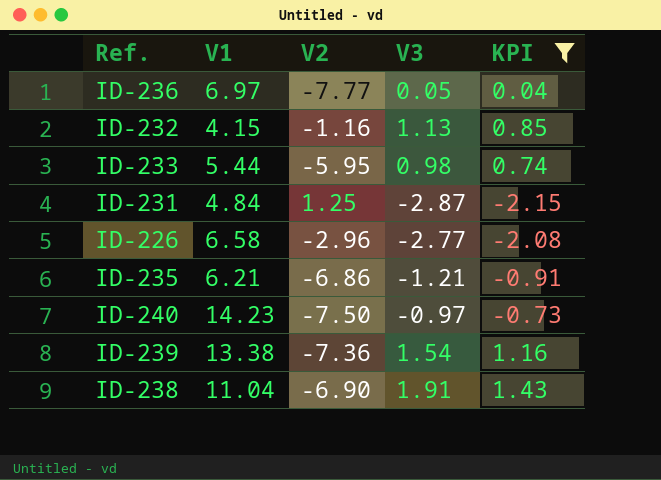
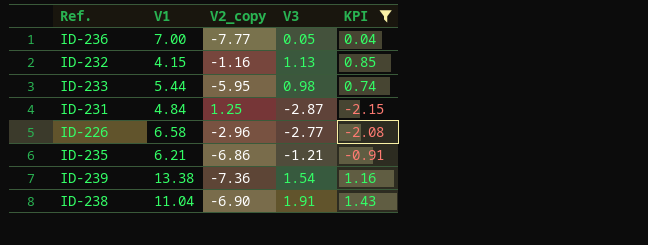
column name: V2 -> V2_copy
row ID-240: 14.23 | -7.50 | -0.97 | -0.73 -> none
ID-236 | V1: 6.97 -> 7.00

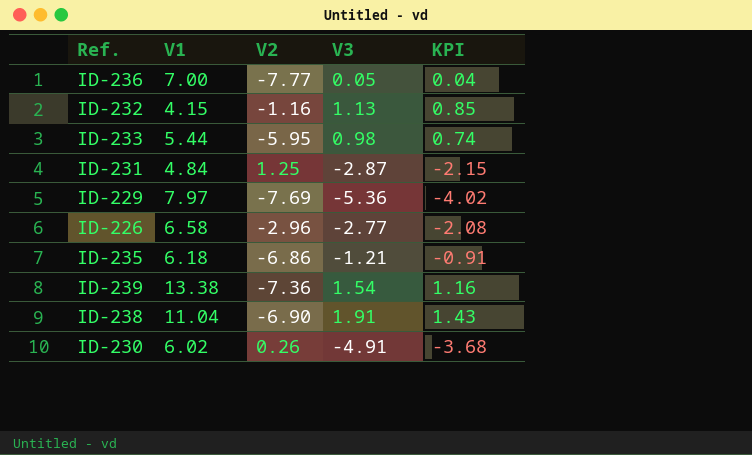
filter: KPI >= -2.15 -> none
column name: V2_copy -> V2
ID-235 | V1: 6.21 -> 6.18

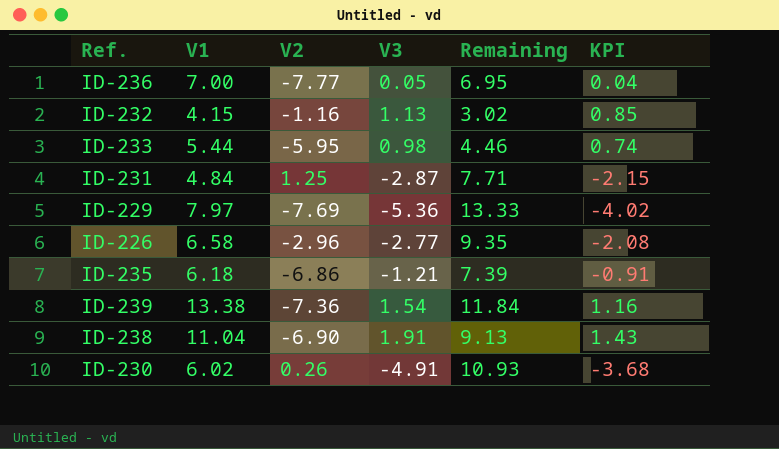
column Remaining | formula: none -> [V1] - [V3]

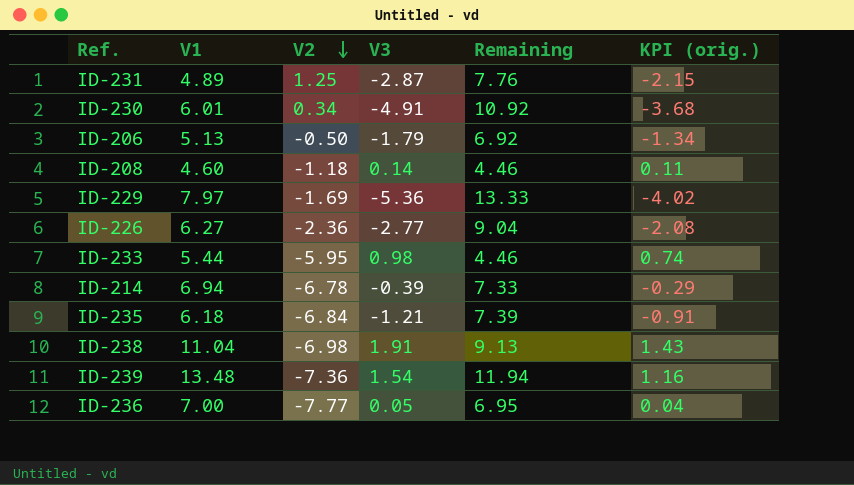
row order: none -> V2 descending
column name: KPI -> KPI (orig.)
row ID-232: 4.15 | -1.16 | 1.13 | 3.02 | 0.85 -> none
ID-231 | V1: 4.84 -> 4.89
ID-231 | Remaining: 7.71 -> 7.76
ID-230 | V1: 6.02 -> 6.01
ID-230 | V2: 0.26 -> 0.34
ID-230 | Remaining: 10.93 -> 10.92
row ID-206: none -> 5.13 | -0.50 | -1.79 | 6.92 | -1.34
row ID-208: none -> 4.60 | -1.18 | 0.14 | 4.46 | 0.11
ID-229 | V2: -7.69 -> -1.69
ID-226 | V1: 6.58 -> 6.27
ID-226 | V2: -2.96 -> -2.36
ID-226 | Remaining: 9.35 -> 9.04
row ID-214: none -> 6.94 | -6.78 | -0.39 | 7.33 | -0.29
ID-235 | V2: -6.86 -> -6.84
ID-238 | V2: -6.90 -> -6.98
ID-239 | V1: 13.38 -> 13.48
ID-239 | Remaining: 11.84 -> 11.94

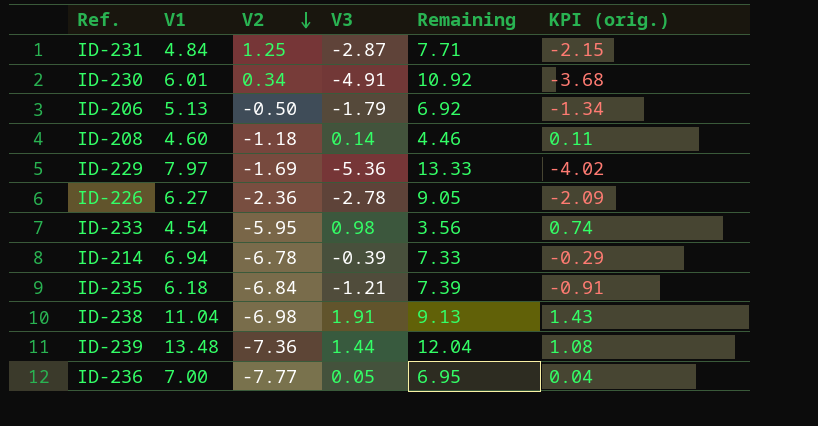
ID-231 | V1: 4.89 -> 4.84
ID-231 | Remaining: 7.76 -> 7.71
ID-226 | V3: -2.77 -> -2.78
ID-226 | Remaining: 9.04 -> 9.05
ID-226 | KPI (orig.): -2.08 -> -2.09
ID-233 | V1: 5.44 -> 4.54
ID-233 | Remaining: 4.46 -> 3.56
ID-239 | V3: 1.54 -> 1.44
ID-239 | Remaining: 11.94 -> 12.04
ID-239 | KPI (orig.): 1.16 -> 1.08

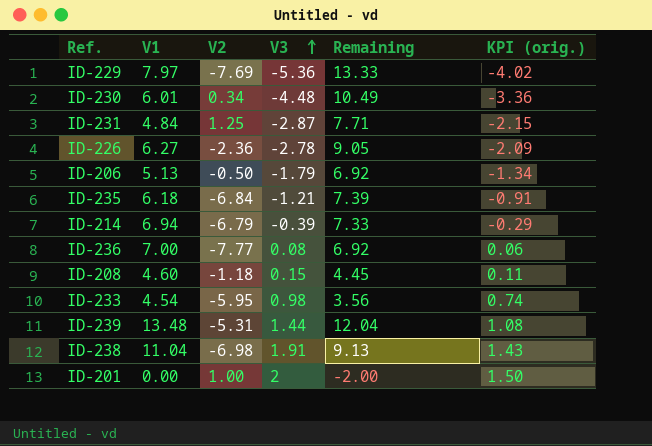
row order: V2 descending -> V3 ascending
ID-229 | V2: -1.69 -> -7.69
ID-230 | V3: -4.91 -> -4.48
ID-230 | Remaining: 10.92 -> 10.49
ID-230 | KPI (orig.): -3.68 -> -3.36
ID-214 | V2: -6.78 -> -6.79
ID-236 | V3: 0.05 -> 0.08
ID-236 | Remaining: 6.95 -> 6.92
ID-236 | KPI (orig.): 0.04 -> 0.06
ID-208 | V3: 0.14 -> 0.15
ID-208 | Remaining: 4.46 -> 4.45
ID-239 | V2: -7.36 -> -5.31
row ID-201: none -> 0.00 | 1.00 | 2 | -2.00 | 1.50

